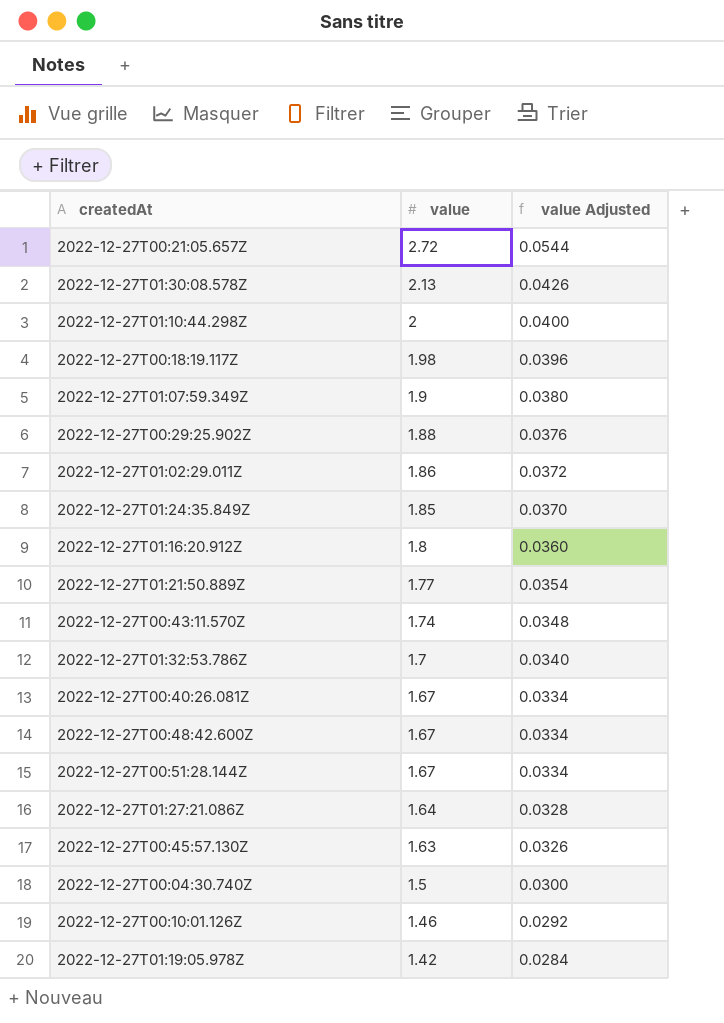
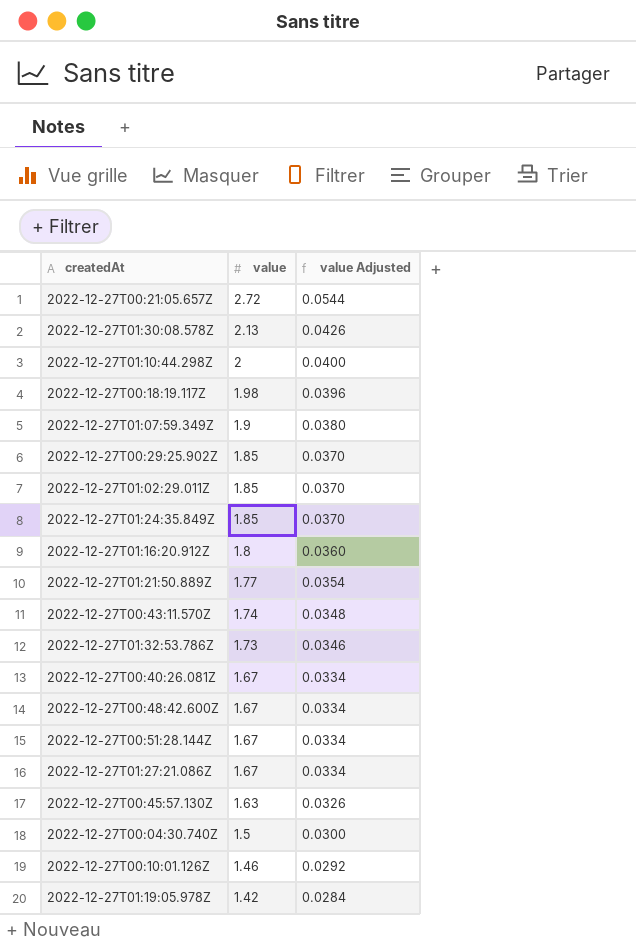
2022-12-27T00:29:25.902Z | value: 1.88 -> 1.85
2022-12-27T00:29:25.902Z | value Adjusted: 0.0376 -> 0.0370
2022-12-27T01:02:29.011Z | value: 1.86 -> 1.85
2022-12-27T01:02:29.011Z | value Adjusted: 0.0372 -> 0.0370
2022-12-27T01:32:53.786Z | value: 1.7 -> 1.73
2022-12-27T01:32:53.786Z | value Adjusted: 0.0340 -> 0.0346
2022-12-27T01:27:21.086Z | value: 1.64 -> 1.67
2022-12-27T01:27:21.086Z | value Adjusted: 0.0328 -> 0.0334

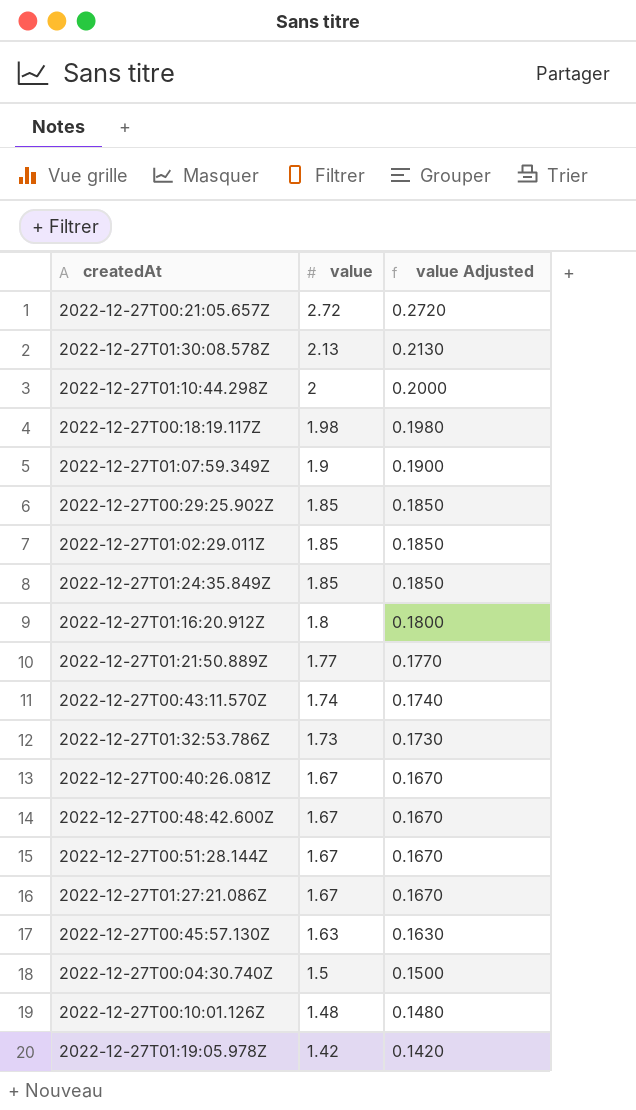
column value Adjusted | formula: [value] * 0.02 -> [value] * 0.1
2022-12-27T00:10:01.126Z | value: 1.46 -> 1.48

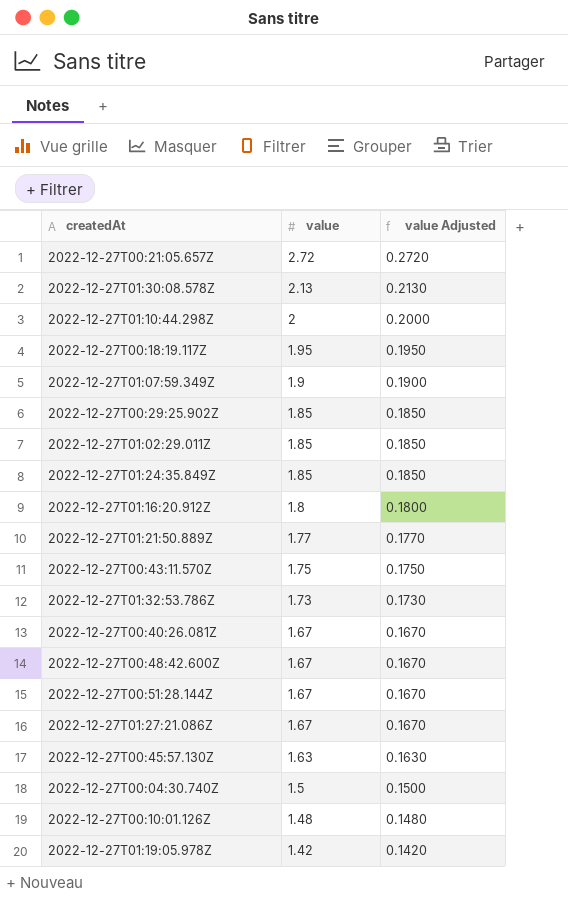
2022-12-27T00:18:19.117Z | value: 1.98 -> 1.95
2022-12-27T00:18:19.117Z | value Adjusted: 0.1980 -> 0.1950
2022-12-27T00:43:11.570Z | value: 1.74 -> 1.75
2022-12-27T00:43:11.570Z | value Adjusted: 0.1740 -> 0.1750

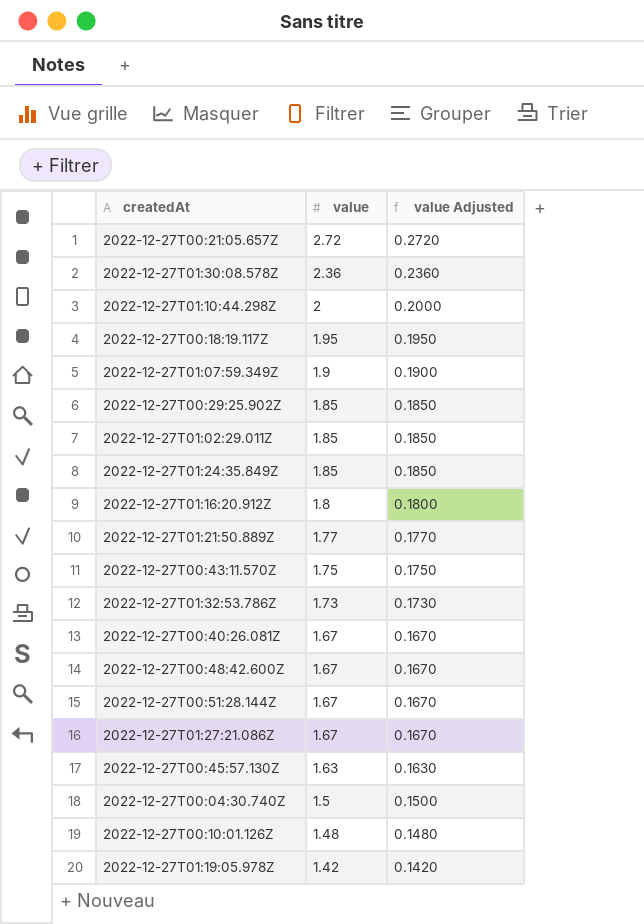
2022-12-27T01:30:08.578Z | value: 2.13 -> 2.36
2022-12-27T01:30:08.578Z | value Adjusted: 0.2130 -> 0.2360

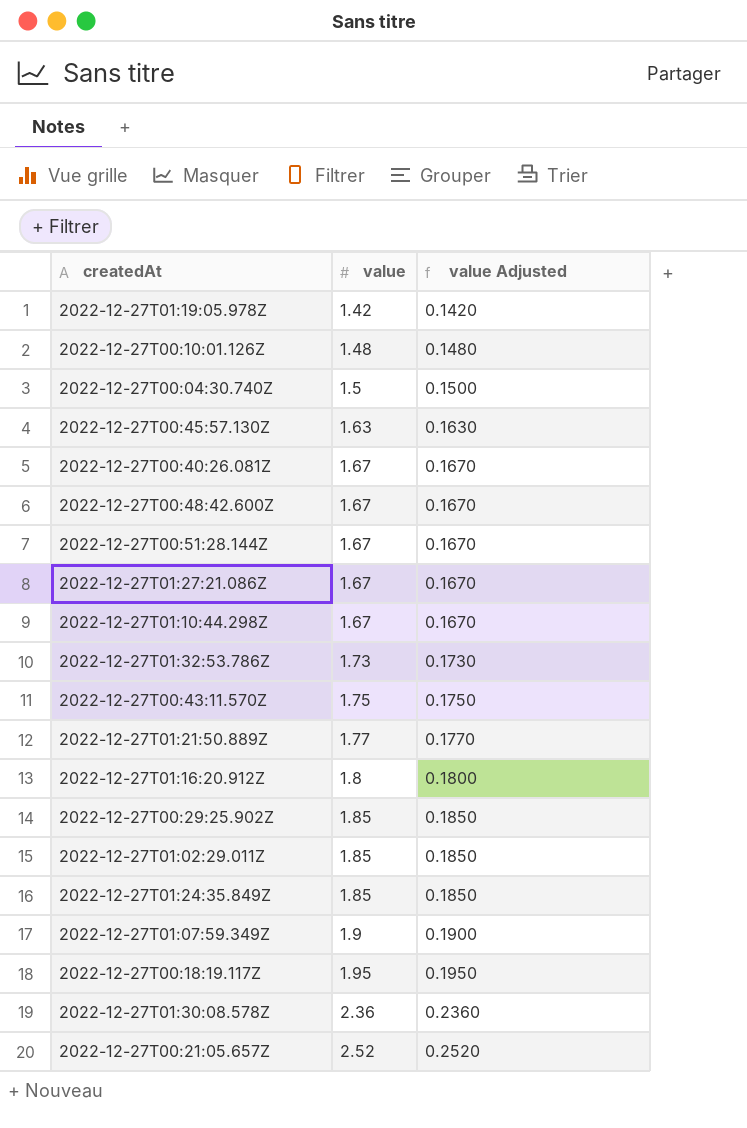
row order: value descending -> value ascending
2022-12-27T01:10:44.298Z | value: 2 -> 1.67
2022-12-27T01:10:44.298Z | value Adjusted: 0.2000 -> 0.1670
2022-12-27T00:21:05.657Z | value: 2.72 -> 2.52
2022-12-27T00:21:05.657Z | value Adjusted: 0.2720 -> 0.2520

